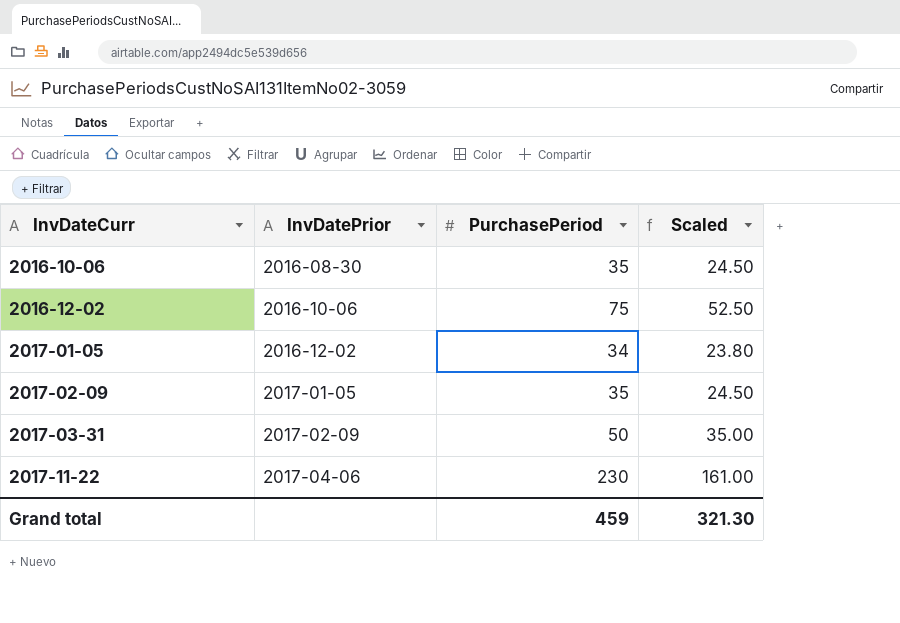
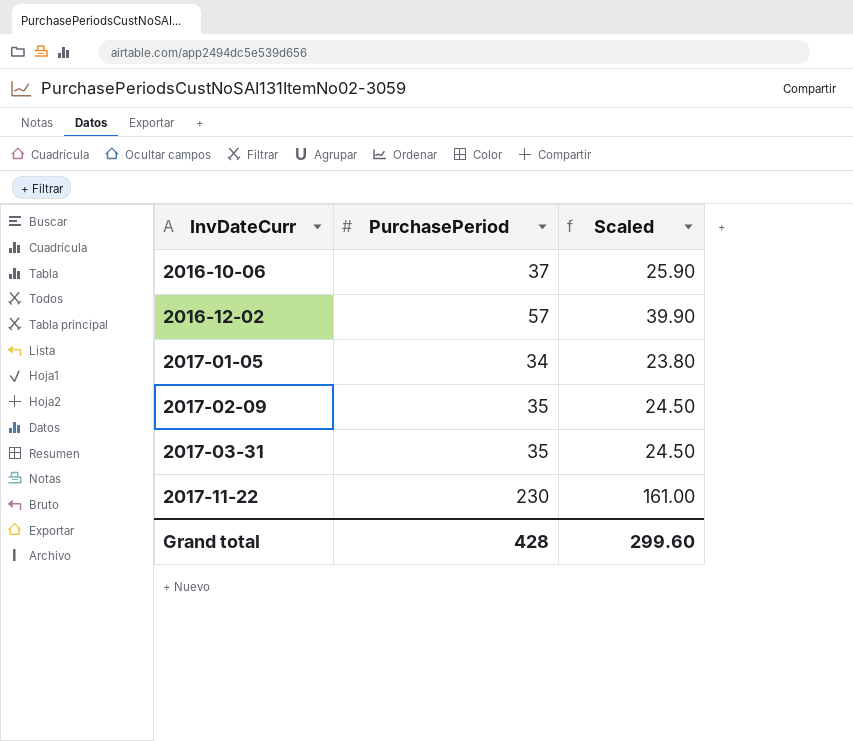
column InvDatePrior | position: 2 -> none
2016-10-06 | PurchasePeriod: 35 -> 37
2016-10-06 | Scaled: 24.50 -> 25.90
2016-12-02 | PurchasePeriod: 75 -> 57
2016-12-02 | Scaled: 52.50 -> 39.90
2017-03-31 | PurchasePeriod: 50 -> 35
2017-03-31 | Scaled: 35.00 -> 24.50
Grand total | PurchasePeriod: 459 -> 428
Grand total | Scaled: 321.30 -> 299.60

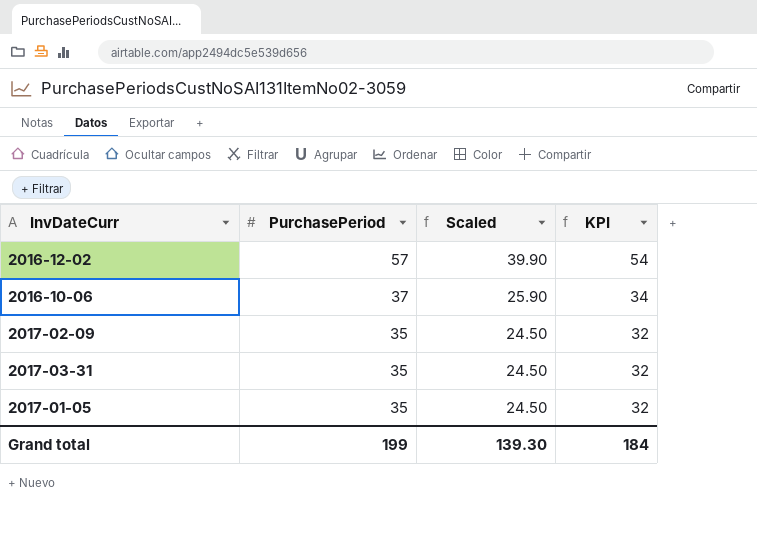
row order: InvDateCurr ascending -> PurchasePeriod descending
column KPI | formula: none -> [PurchasePeriod] - 3
row 2017-11-22: 230 | 161.00 -> none
2017-01-05 | PurchasePeriod: 34 -> 35
2017-01-05 | Scaled: 23.80 -> 24.50
Grand total | PurchasePeriod: 428 -> 199
Grand total | Scaled: 299.60 -> 139.30

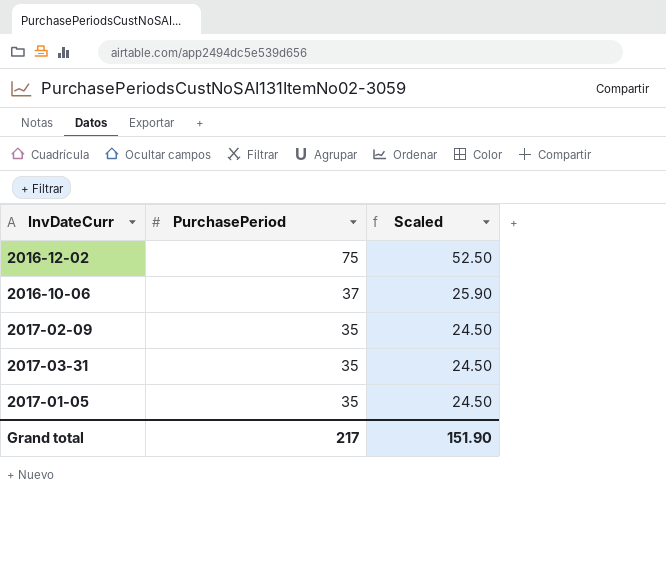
column KPI | formula: [PurchasePeriod] - 3 -> none
2016-12-02 | PurchasePeriod: 57 -> 75
2016-12-02 | Scaled: 39.90 -> 52.50
Grand total | PurchasePeriod: 199 -> 217
Grand total | Scaled: 139.30 -> 151.90

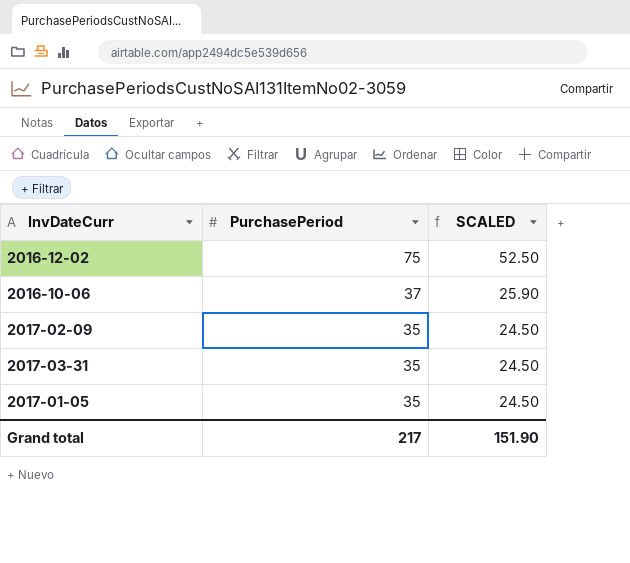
column name: Scaled -> SCALED

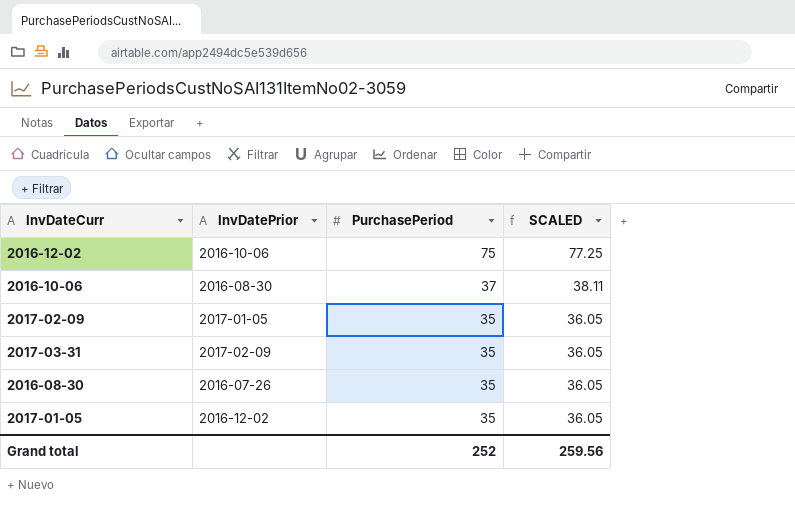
column InvDatePrior | position: none -> 2
column SCALED | formula: [PurchasePeriod] * 0.7 -> [PurchasePeriod] * 1.03
row 2016-08-30: none -> 2016-07-26 | 35 | 36.05
Grand total | PurchasePeriod: 217 -> 252
Grand total | SCALED: 151.90 -> 259.56

